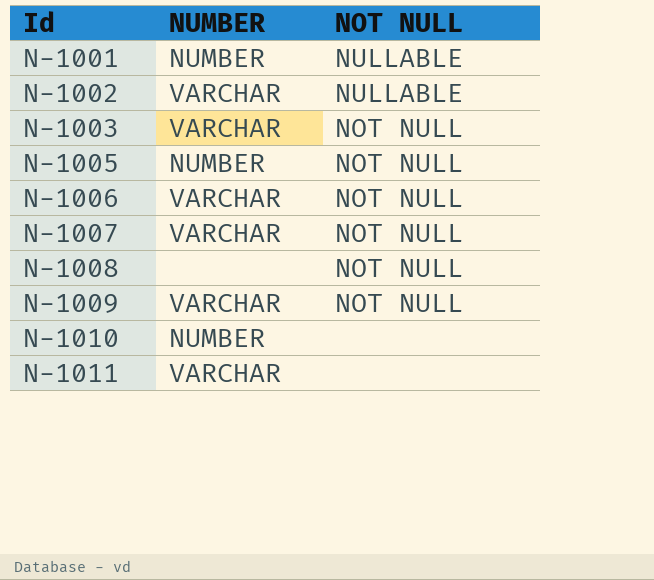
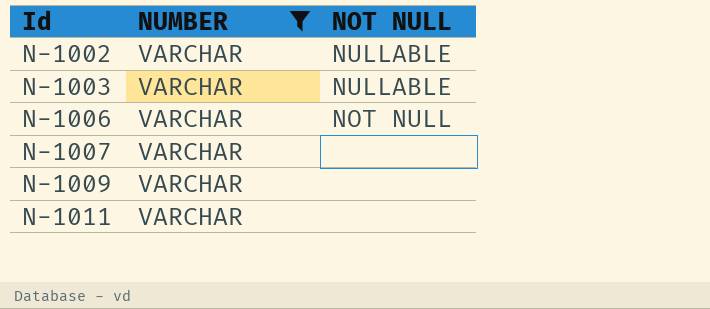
filter: none -> NUMBER = VARCHAR
N-1003 | NOT NULL: NOT NULL -> NULLABLE
N-1007 | NOT NULL: NOT NULL -> none
N-1009 | NOT NULL: NOT NULL -> none

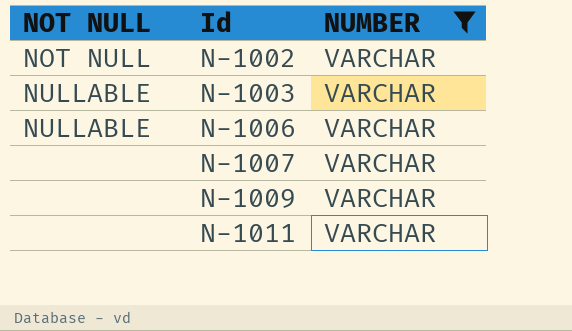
column NOT NULL | position: 3 -> 1
N-1002 | NOT NULL: NULLABLE -> NOT NULL
N-1006 | NOT NULL: NOT NULL -> NULLABLE

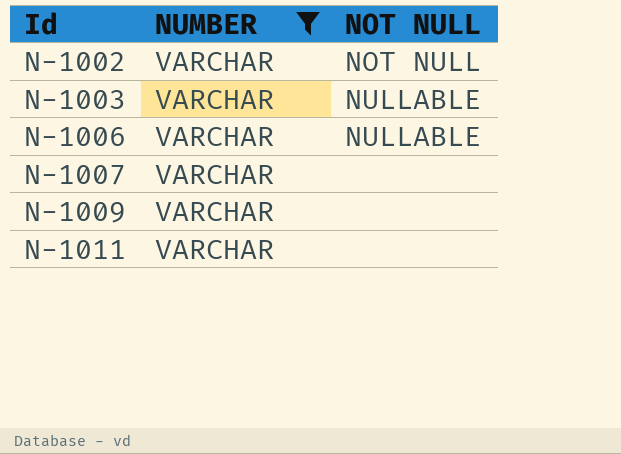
column NOT NULL | position: 1 -> 3

